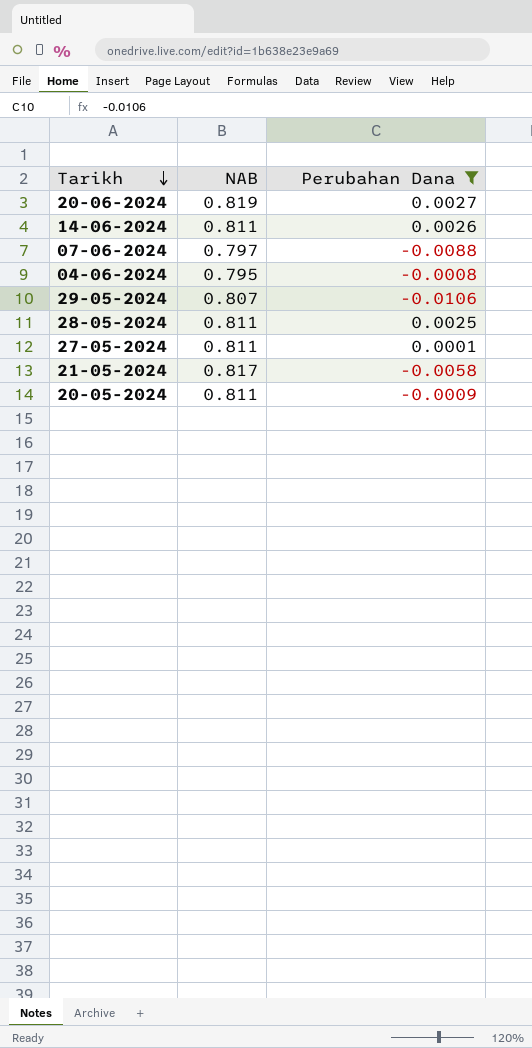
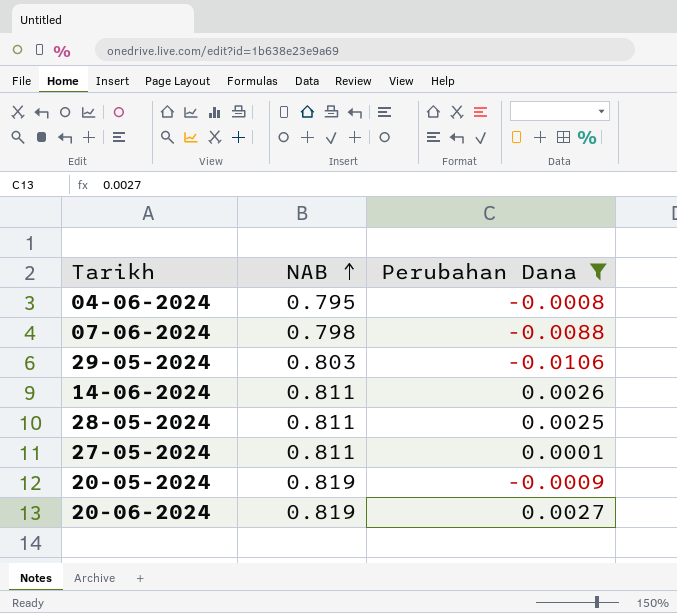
row order: Tarikh descending -> NAB ascending
row 21-05-2024: 0.817 | -0.0058 -> none
07-06-2024 | NAB: 0.797 -> 0.798
29-05-2024 | NAB: 0.807 -> 0.803
20-05-2024 | NAB: 0.811 -> 0.819

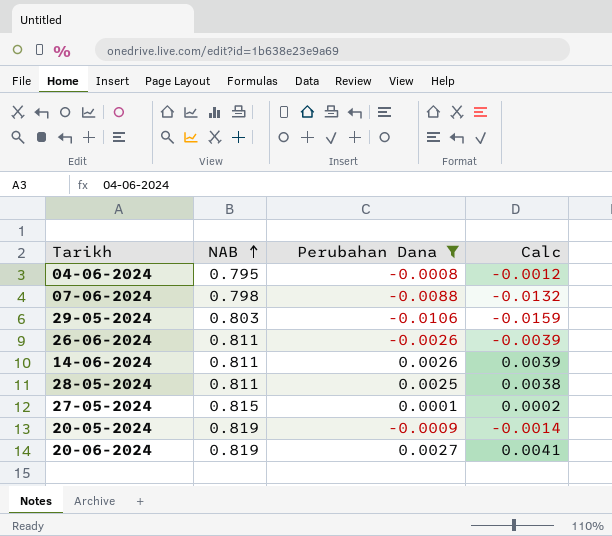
column Calc | formula: none -> [Perubahan Dana] * 1.5
row 26-06-2024: none -> 0.811 | -0.0026 | -0.0039
27-05-2024 | NAB: 0.811 -> 0.815

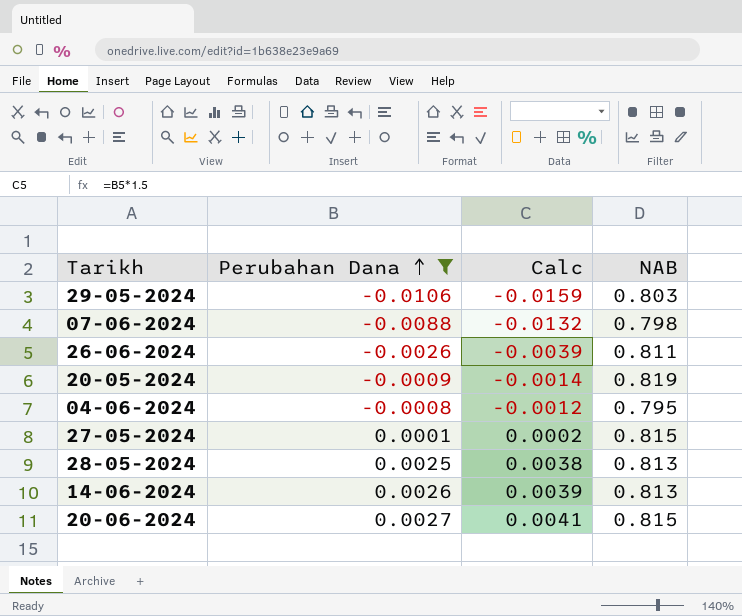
row order: NAB ascending -> Perubahan Dana ascending
column NAB | position: 2 -> 4
28-05-2024 | NAB: 0.811 -> 0.813
14-06-2024 | NAB: 0.811 -> 0.813
20-06-2024 | NAB: 0.819 -> 0.815

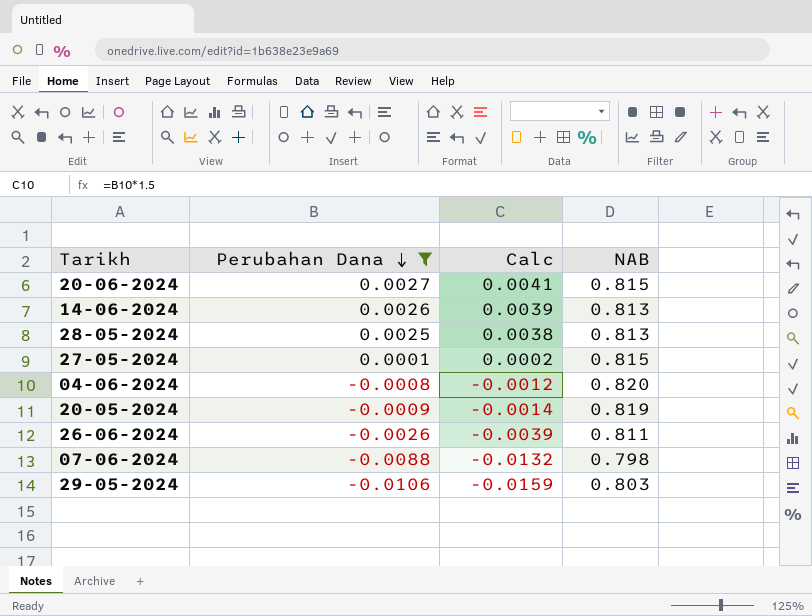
row order: Perubahan Dana ascending -> Perubahan Dana descending
04-06-2024 | NAB: 0.795 -> 0.820

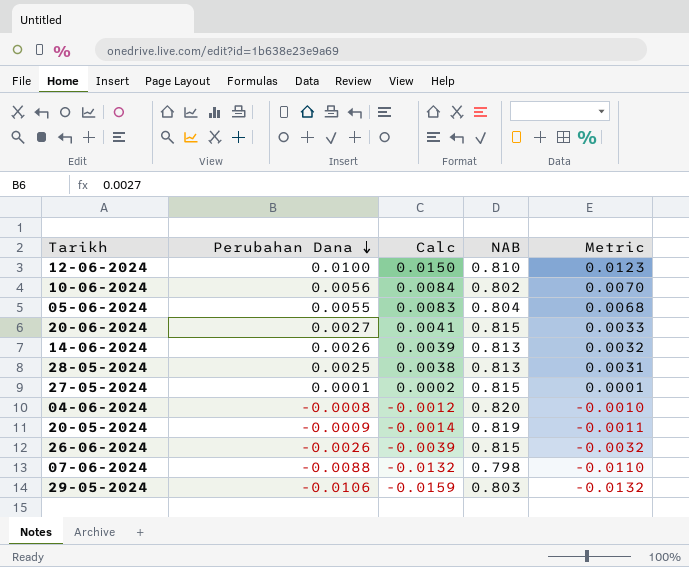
filter: Perubahan Dana <= 0.0027 -> none
column Metric | formula: none -> [Perubahan Dana] / [NAB]
26-06-2024 | NAB: 0.811 -> 0.815

